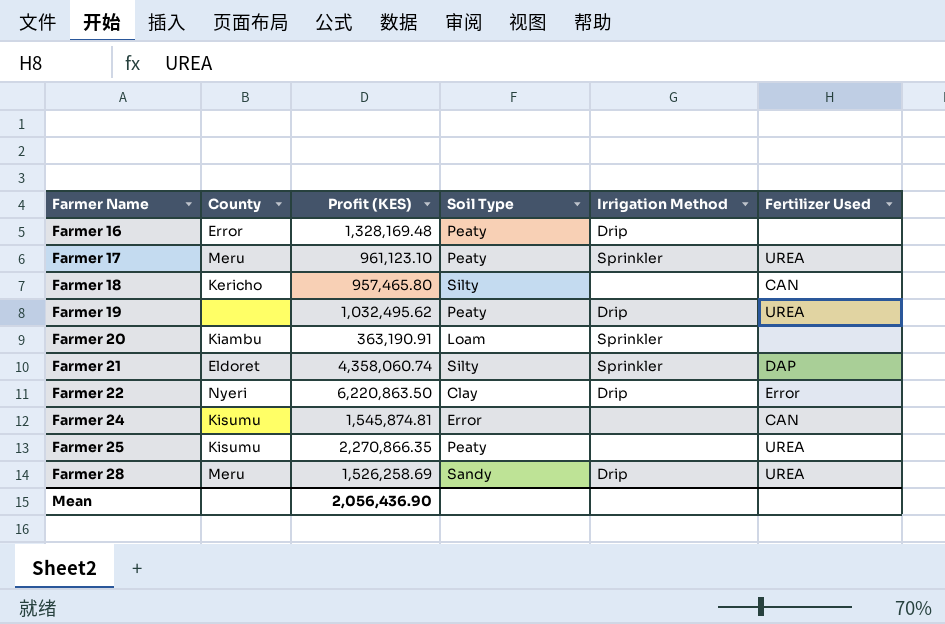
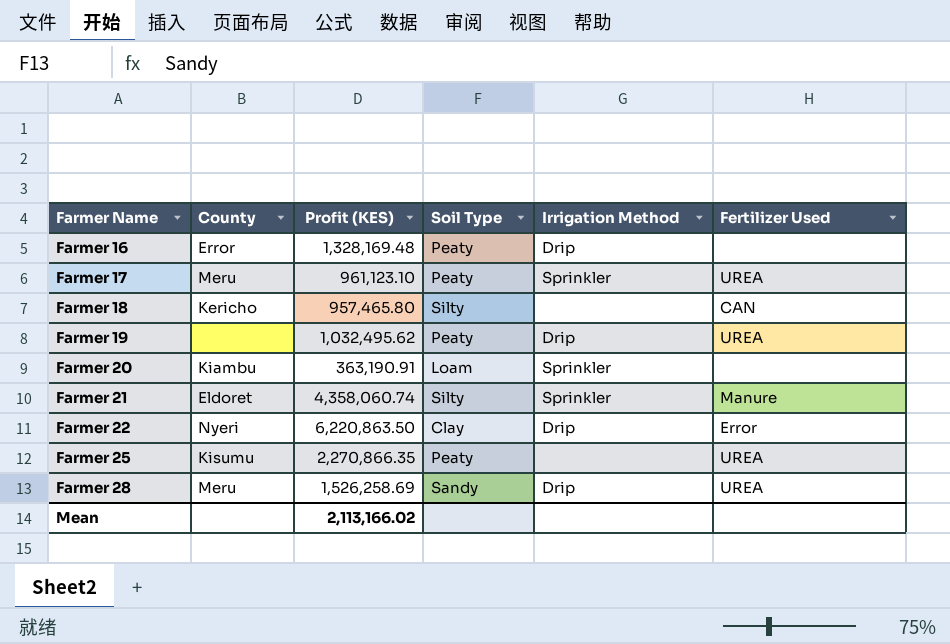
row Farmer 24: Kisumu | 1,545,874.81 | Error | none | CAN -> none
Farmer 21 | Fertilizer Used: DAP -> Manure
Mean | Profit (KES): 2,056,436.90 -> 2,113,166.02

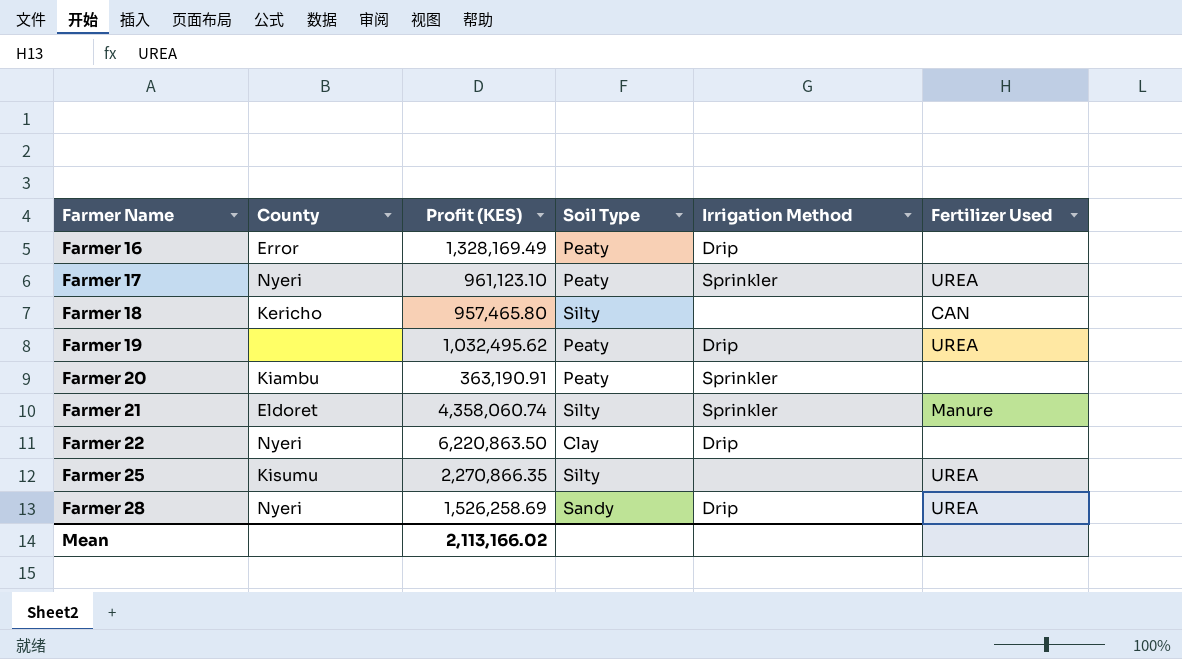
Farmer 16 | Profit (KES): 1,328,169.48 -> 1,328,169.49
Farmer 17 | County: Meru -> Nyeri
Farmer 20 | Soil Type: Loam -> Peaty
Farmer 22 | Fertilizer Used: Error -> none
Farmer 25 | Soil Type: Peaty -> Silty
Farmer 28 | County: Meru -> Nyeri

